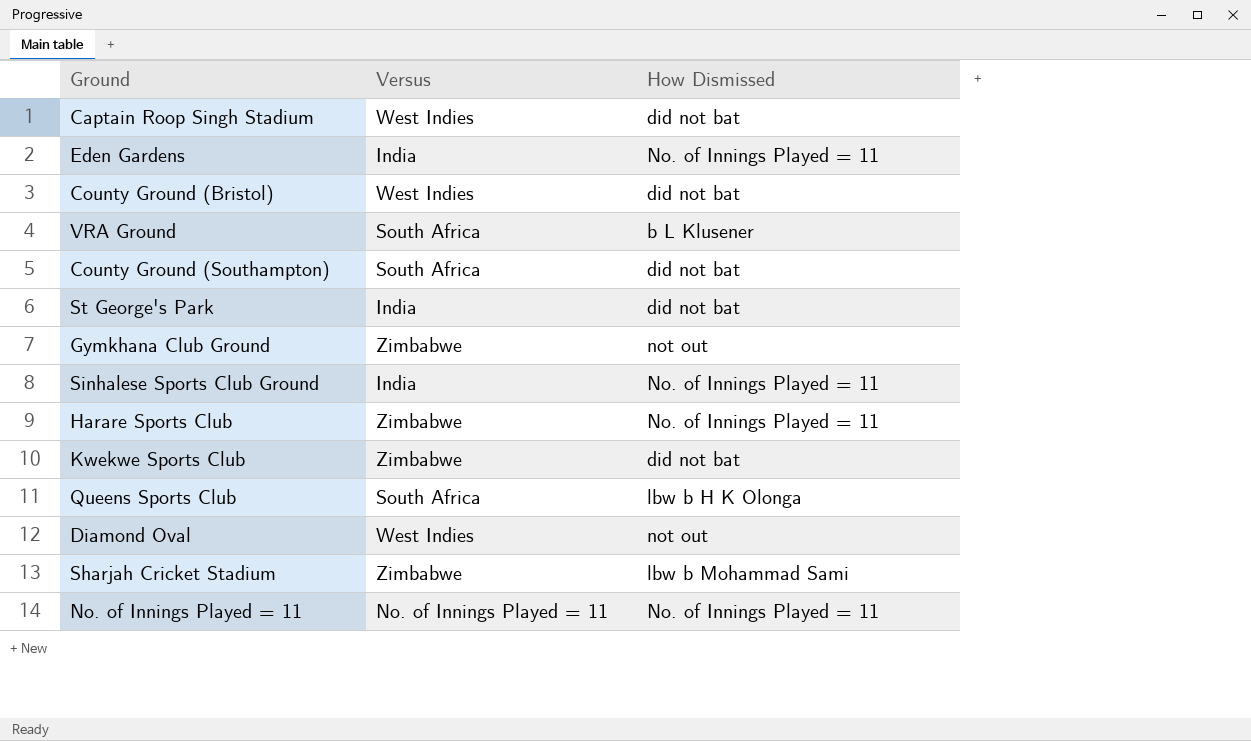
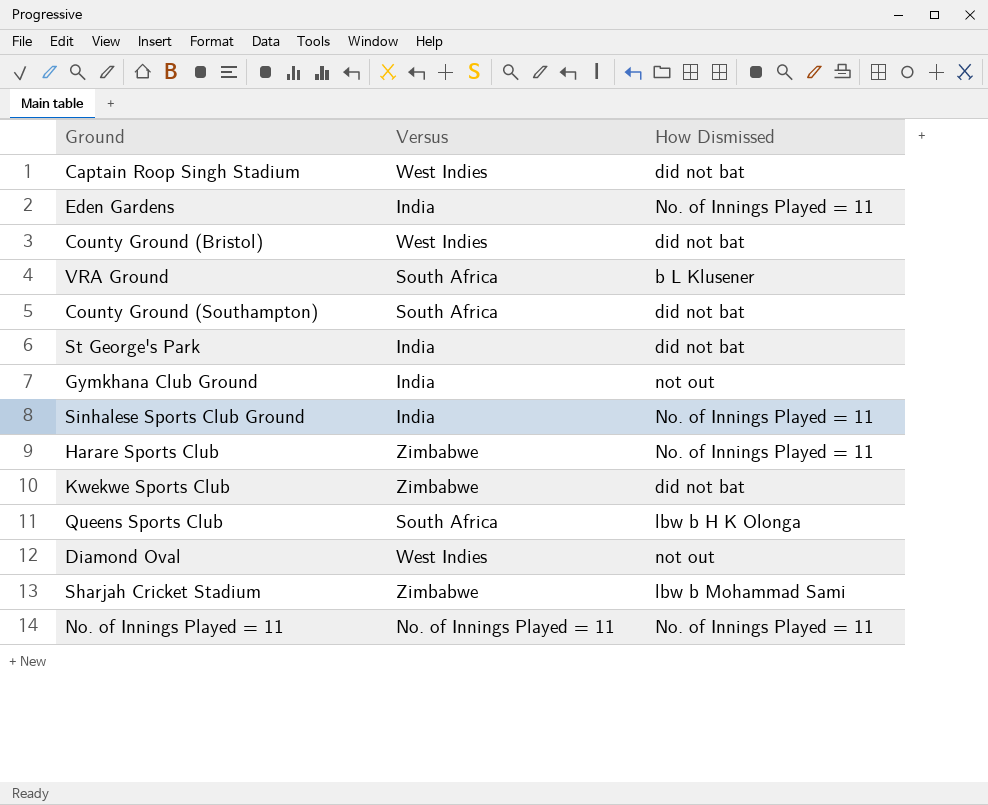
Gymkhana Club Ground | Versus: Zimbabwe -> India

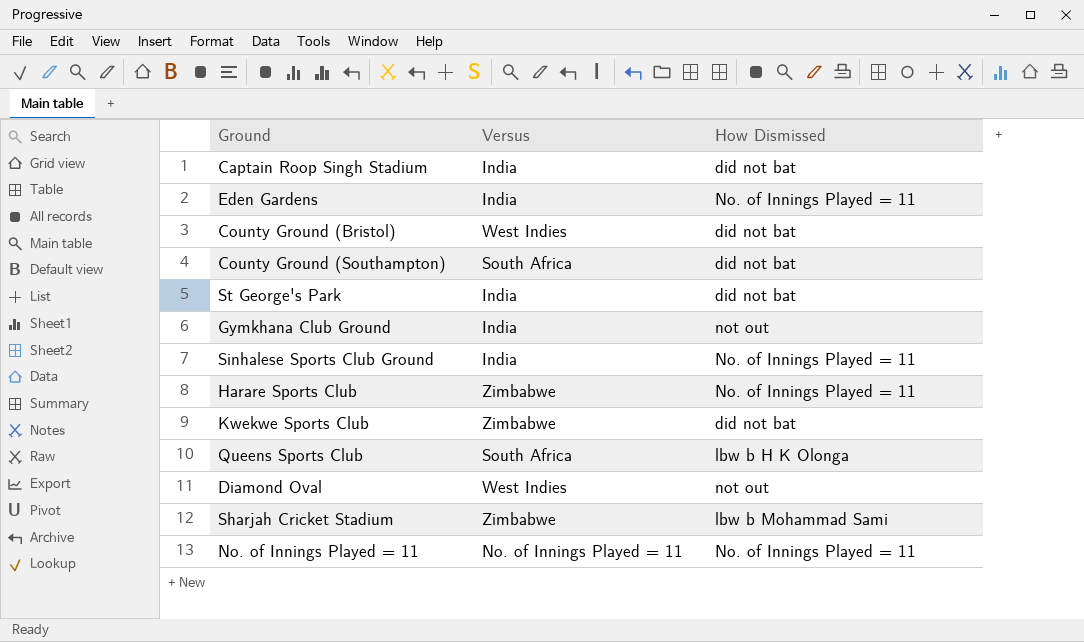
row VRA Ground: South Africa | b L Klusener -> none
Captain Roop Singh Stadium | Versus: West Indies -> India

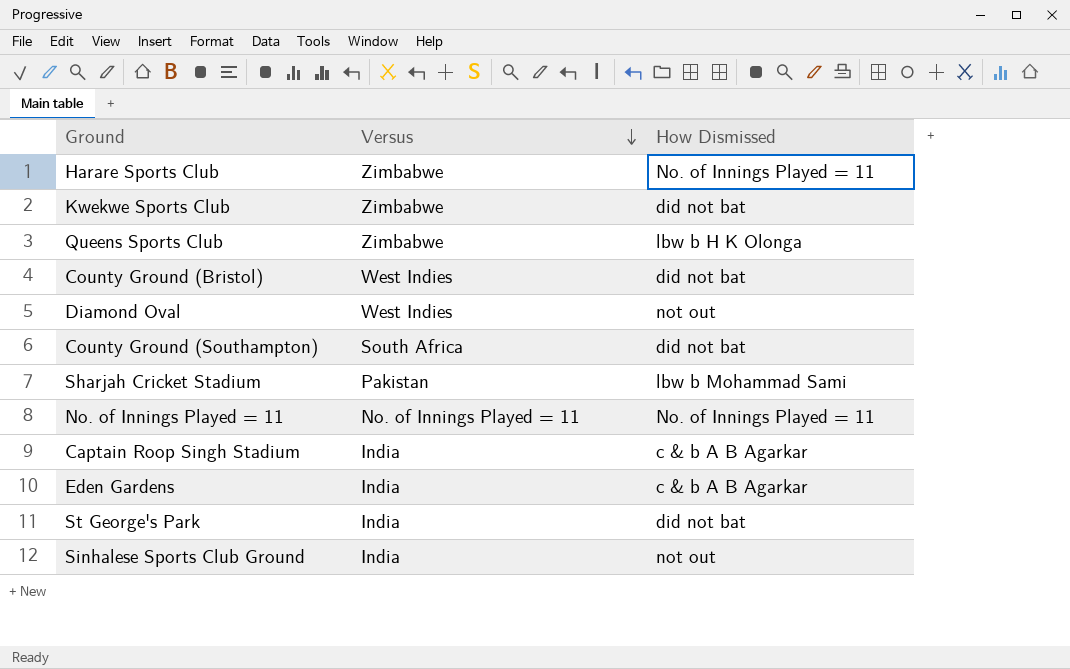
row order: none -> Versus descending
row Gymkhana Club Ground: India | not out -> none
Queens Sports Club | Versus: South Africa -> Zimbabwe
Sharjah Cricket Stadium | Versus: Zimbabwe -> Pakistan
Captain Roop Singh Stadium | How Dismissed: did not bat -> c & b A B Agarkar
Eden Gardens | How Dismissed: No. of Innings Played = 11 -> c & b A B Agarkar
Sinhalese Sports Club Ground | How Dismissed: No. of Innings Played = 11 -> not out

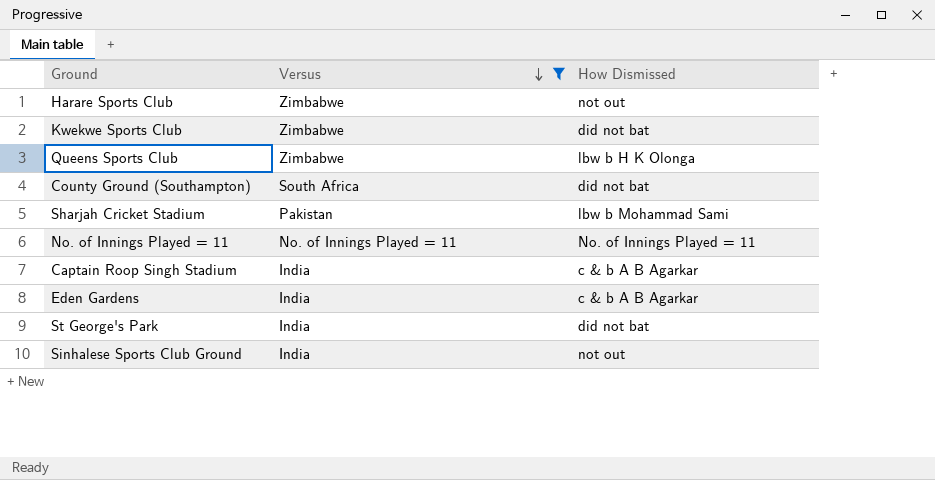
filter: none -> Versus != West Indies
Harare Sports Club | How Dismissed: No. of Innings Played = 11 -> not out

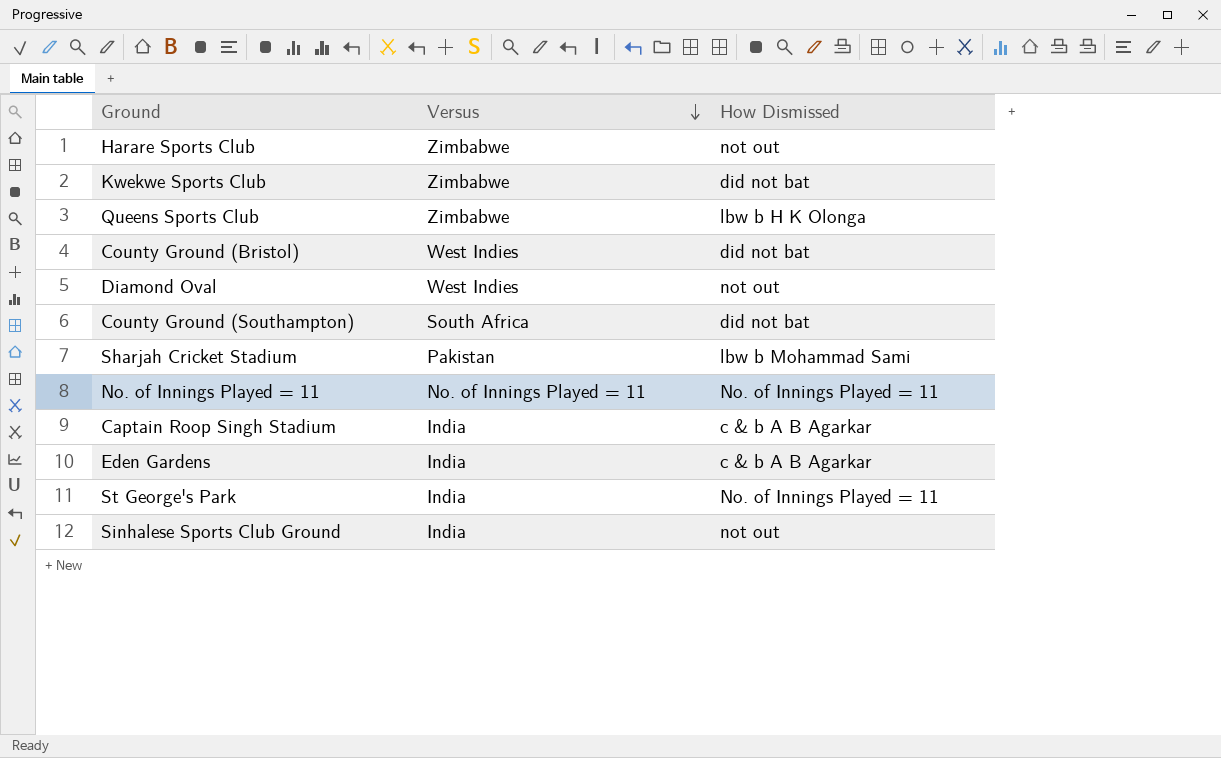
filter: Versus != West Indies -> none
St George's Park | How Dismissed: did not bat -> No. of Innings Played = 11

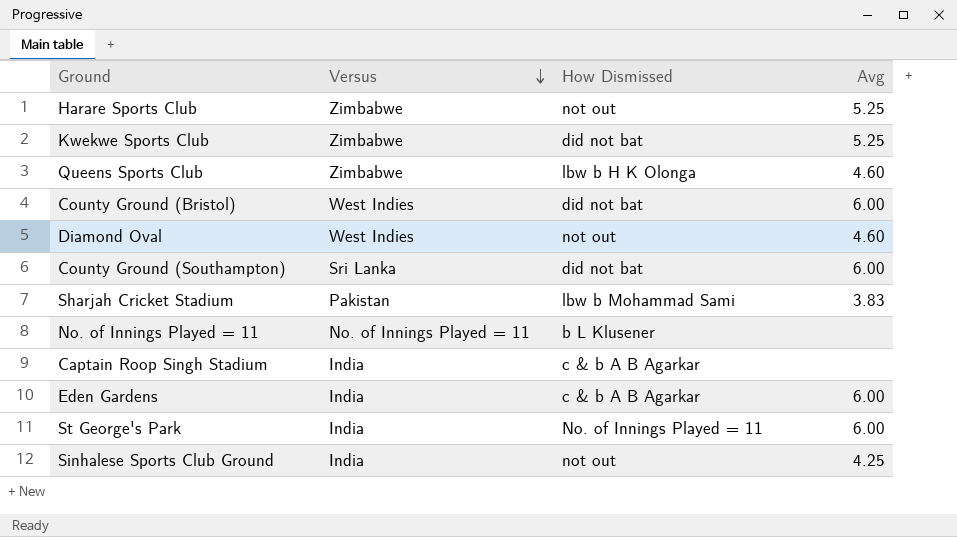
column Avg | position: none -> 4
County Ground (Southampton) | Versus: South Africa -> Sri Lanka
No. of Innings Played = 11 | How Dismissed: No. of Innings Played = 11 -> b L Klusener

